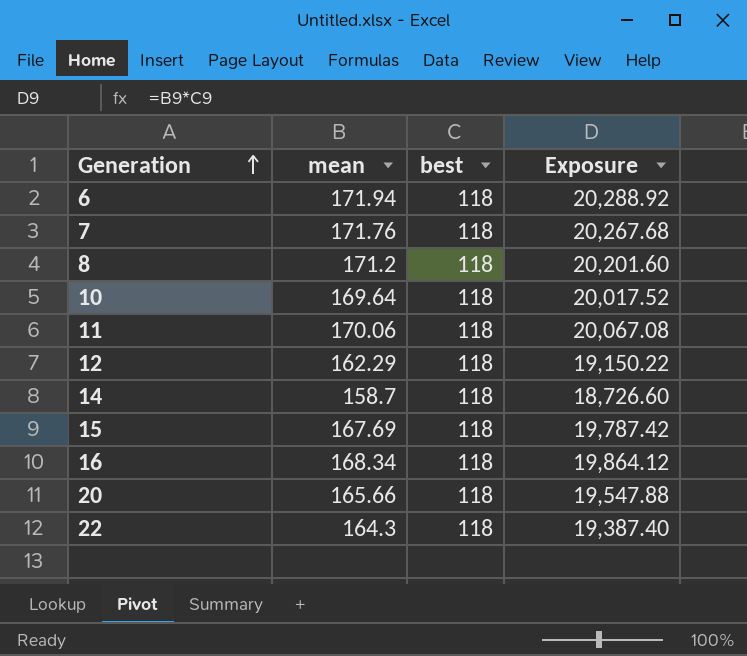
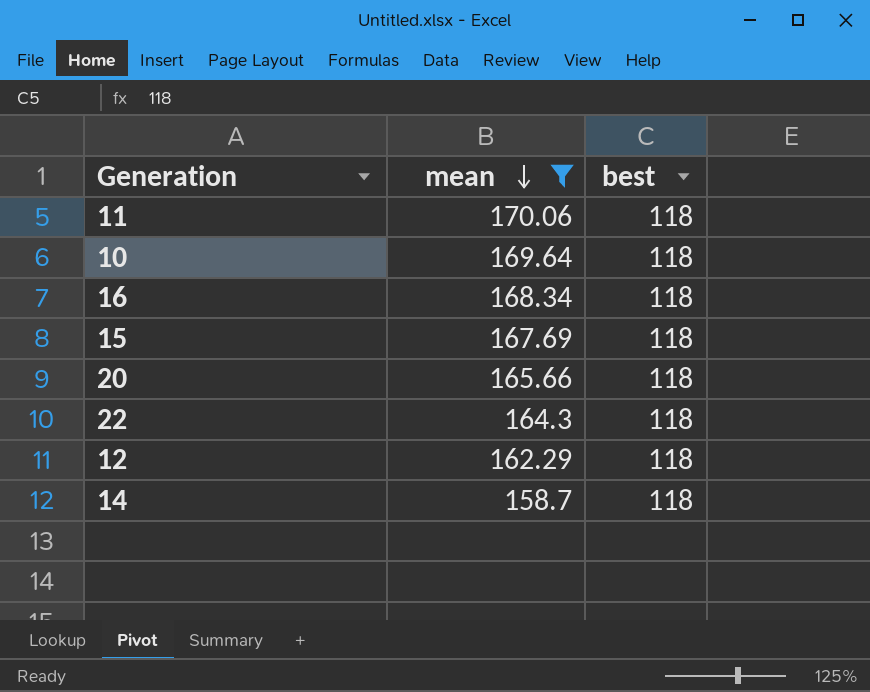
filter: none -> mean <= 170.06
row order: Generation ascending -> mean descending
column Exposure | formula: [mean] * [best] -> none

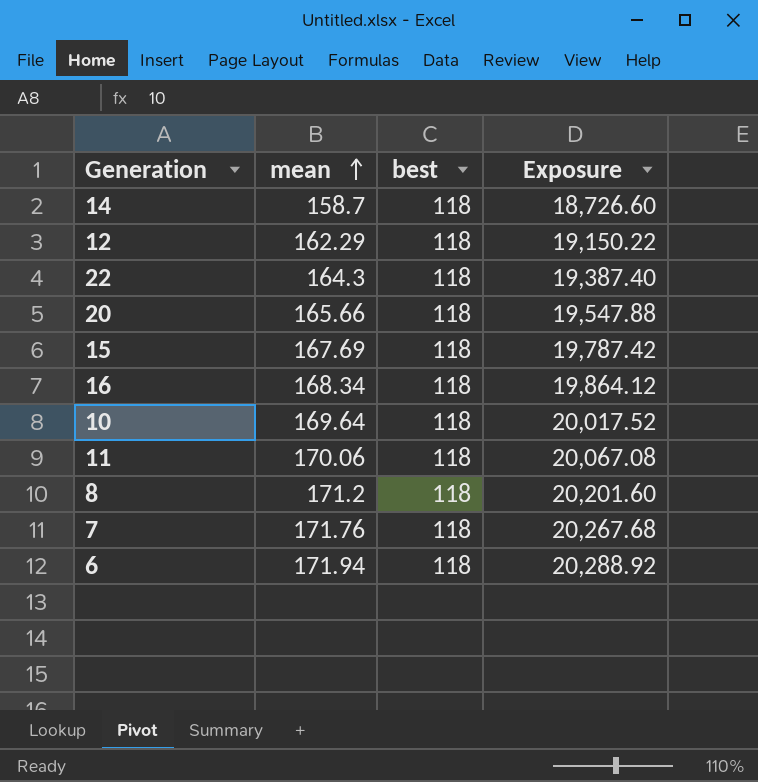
filter: mean <= 170.06 -> none
row order: mean descending -> mean ascending
column Exposure | formula: none -> [mean] * [best]

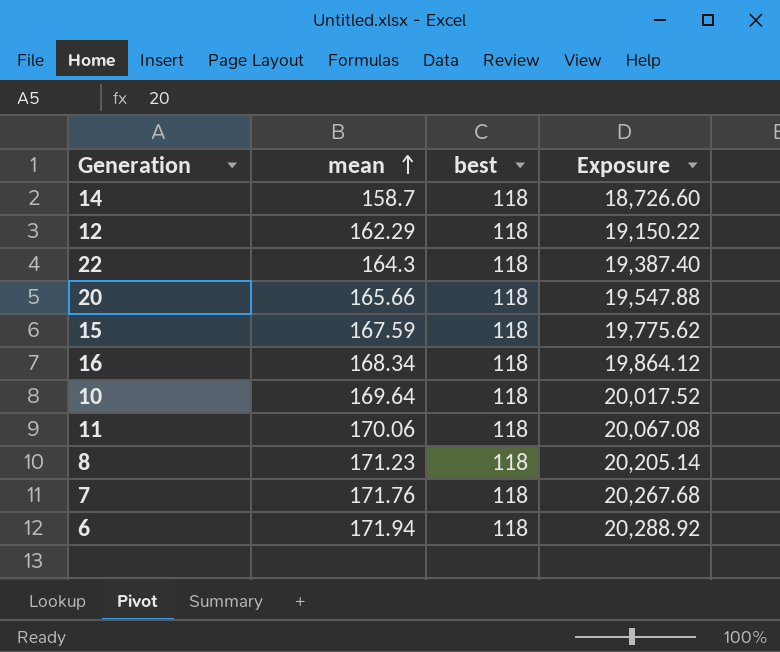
15 | mean: 167.69 -> 167.59
15 | Exposure: 19,787.42 -> 19,775.62
8 | mean: 171.2 -> 171.23
8 | Exposure: 20,201.60 -> 20,205.14

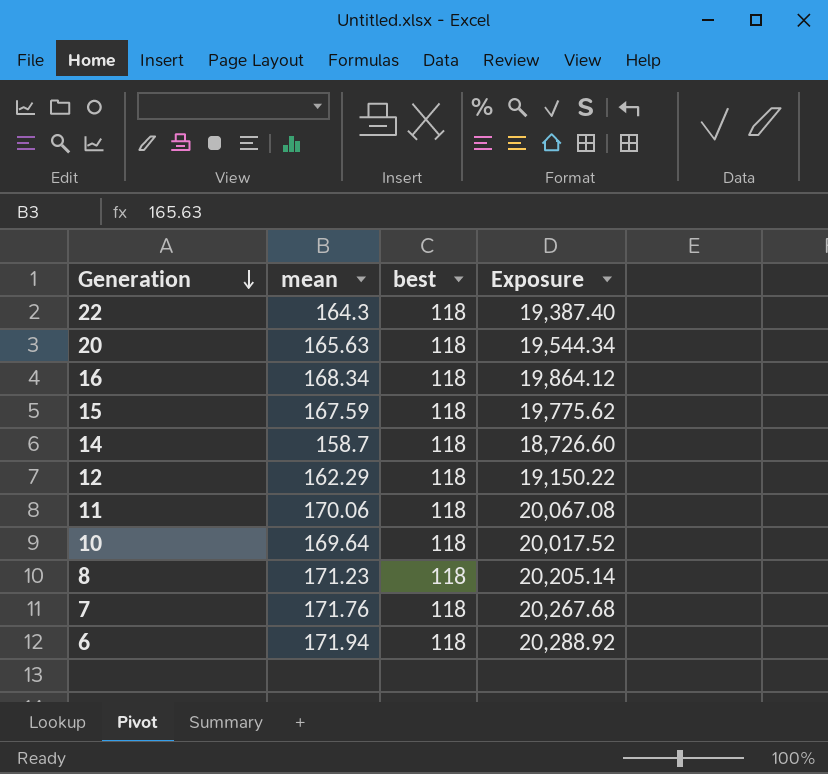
row order: mean ascending -> Generation descending
20 | mean: 165.66 -> 165.63
20 | Exposure: 19,547.88 -> 19,544.34

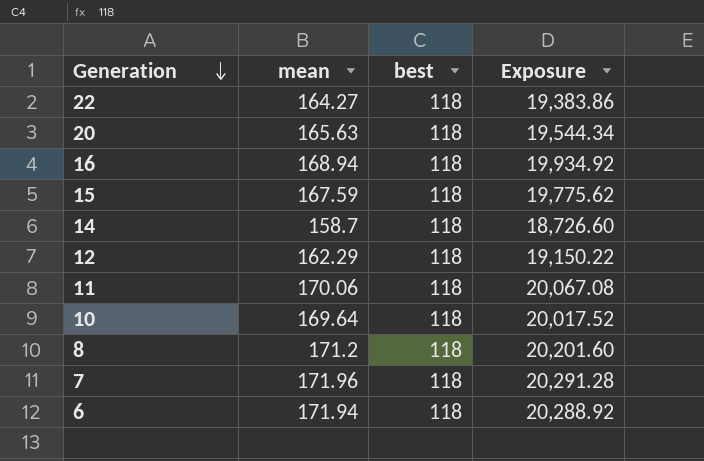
22 | mean: 164.3 -> 164.27
22 | Exposure: 19,387.40 -> 19,383.86
16 | mean: 168.34 -> 168.94
16 | Exposure: 19,864.12 -> 19,934.92
8 | mean: 171.23 -> 171.2
8 | Exposure: 20,205.14 -> 20,201.60
7 | mean: 171.76 -> 171.96
7 | Exposure: 20,267.68 -> 20,291.28

